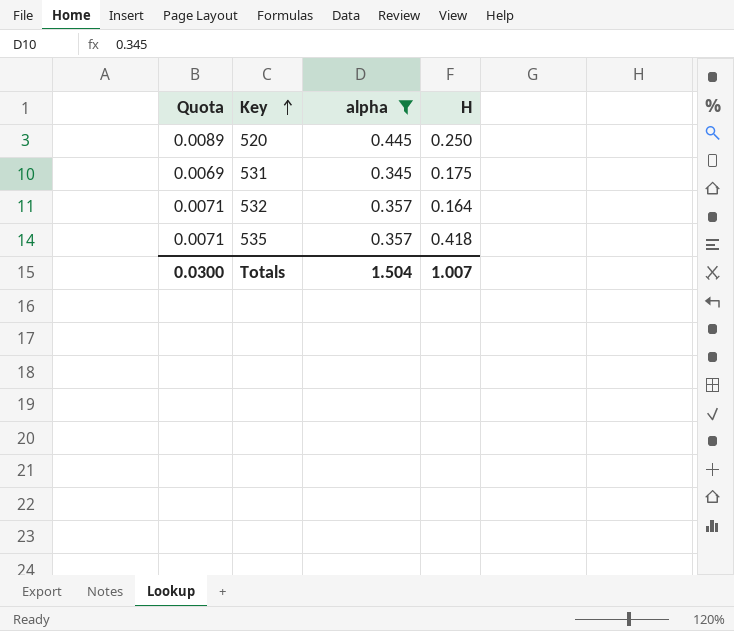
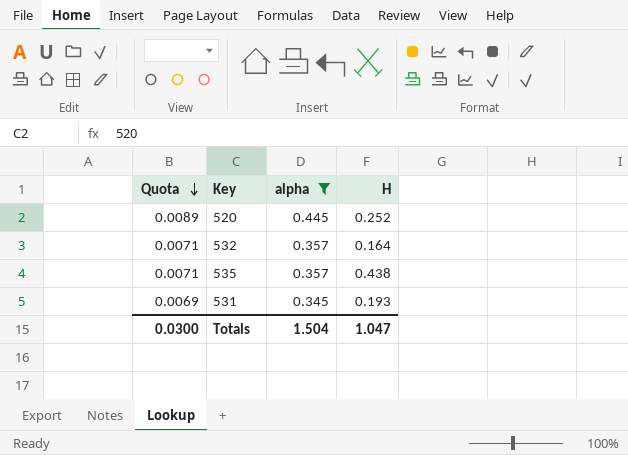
row order: Key ascending -> Quota descending
520 | H: 0.250 -> 0.252
535 | H: 0.418 -> 0.438
531 | H: 0.175 -> 0.193
Totals | H: 1.007 -> 1.047

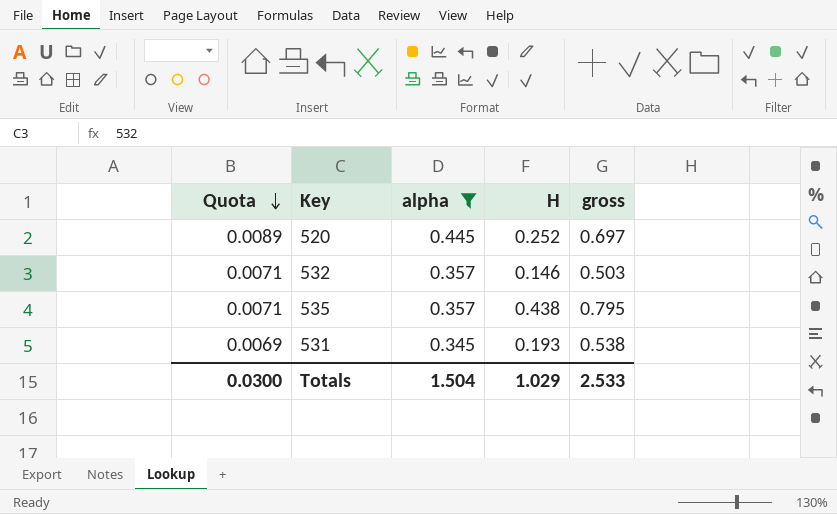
column gross | formula: none -> [alpha] + [H]
532 | H: 0.164 -> 0.146
Totals | H: 1.047 -> 1.029

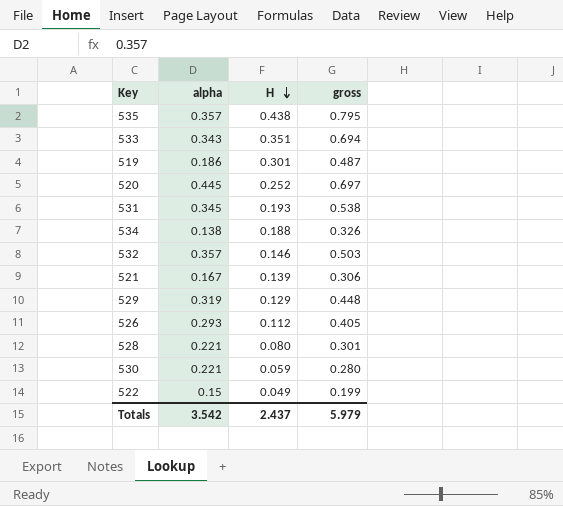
filter: alpha >= 0.345 -> none
row order: Quota descending -> H descending
column Quota | formula: [alpha] * 0.02 -> none
Totals | alpha: 1.504 -> 3.542
Totals | H: 1.029 -> 2.437
Totals | gross: 2.533 -> 5.979

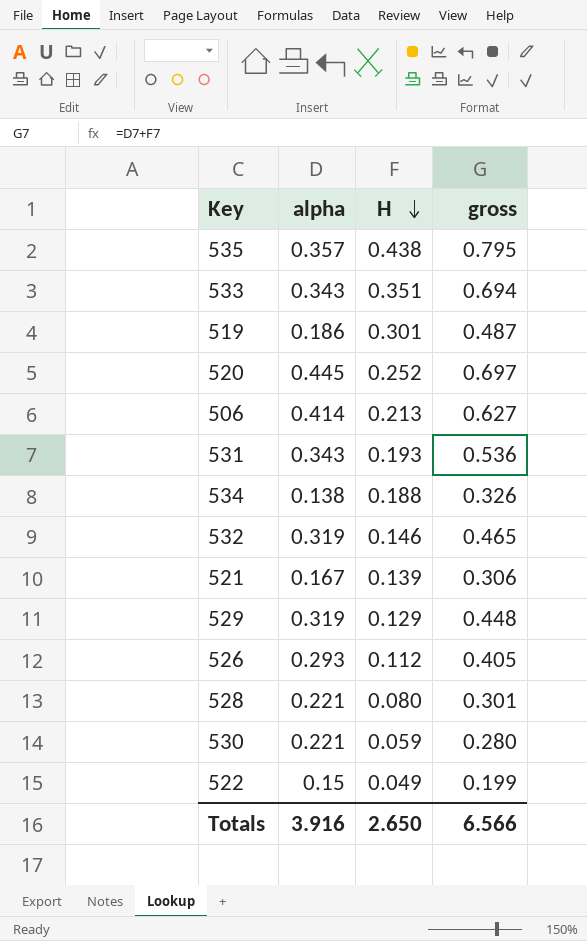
row 506: none -> 0.414 | 0.213 | 0.627
531 | alpha: 0.345 -> 0.343
531 | gross: 0.538 -> 0.536
532 | alpha: 0.357 -> 0.319
532 | gross: 0.503 -> 0.465
Totals | alpha: 3.542 -> 3.916
Totals | H: 2.437 -> 2.650
Totals | gross: 5.979 -> 6.566

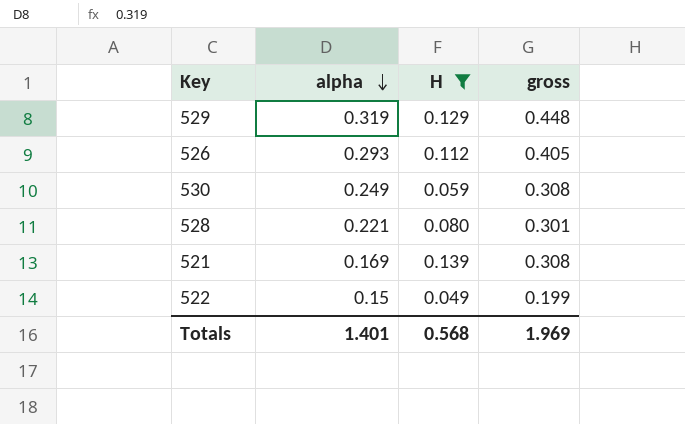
filter: none -> H <= 0.139
row order: H descending -> alpha descending
530 | alpha: 0.221 -> 0.249
530 | gross: 0.280 -> 0.308
521 | alpha: 0.167 -> 0.169
521 | gross: 0.306 -> 0.308
Totals | alpha: 3.916 -> 1.401
Totals | H: 2.650 -> 0.568
Totals | gross: 6.566 -> 1.969

